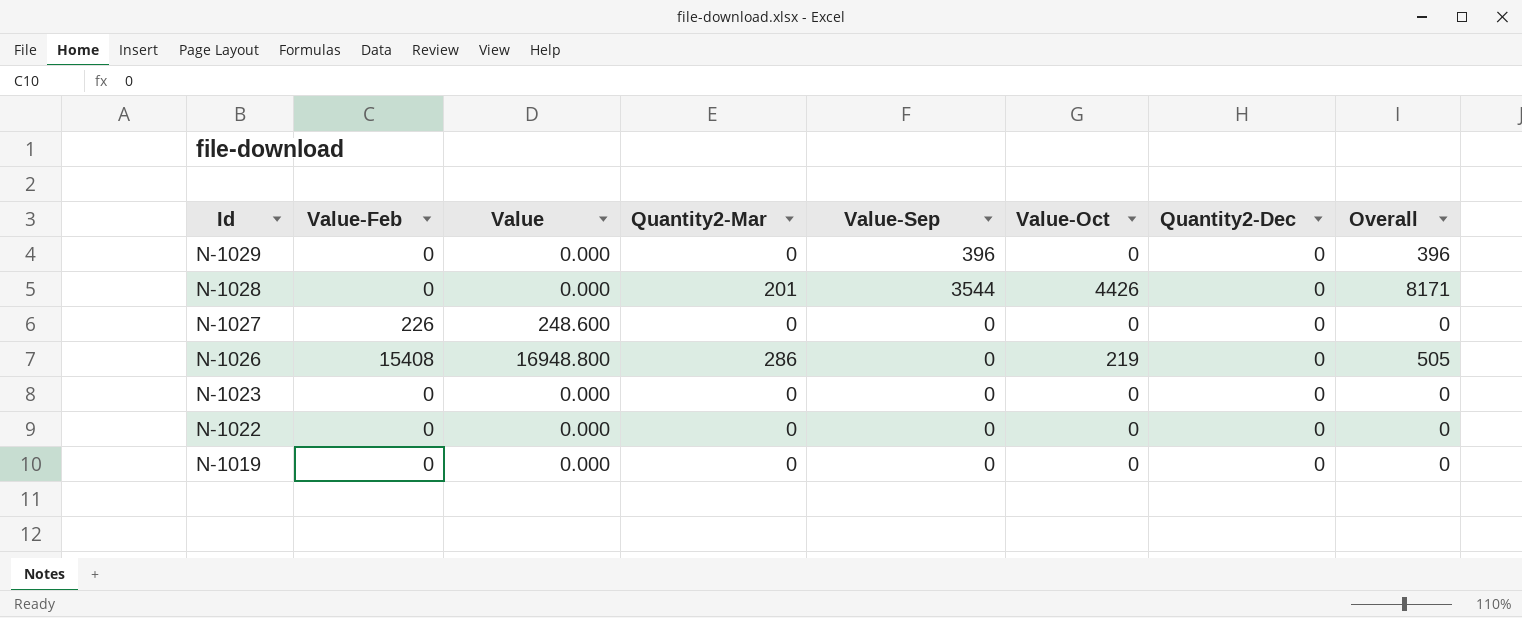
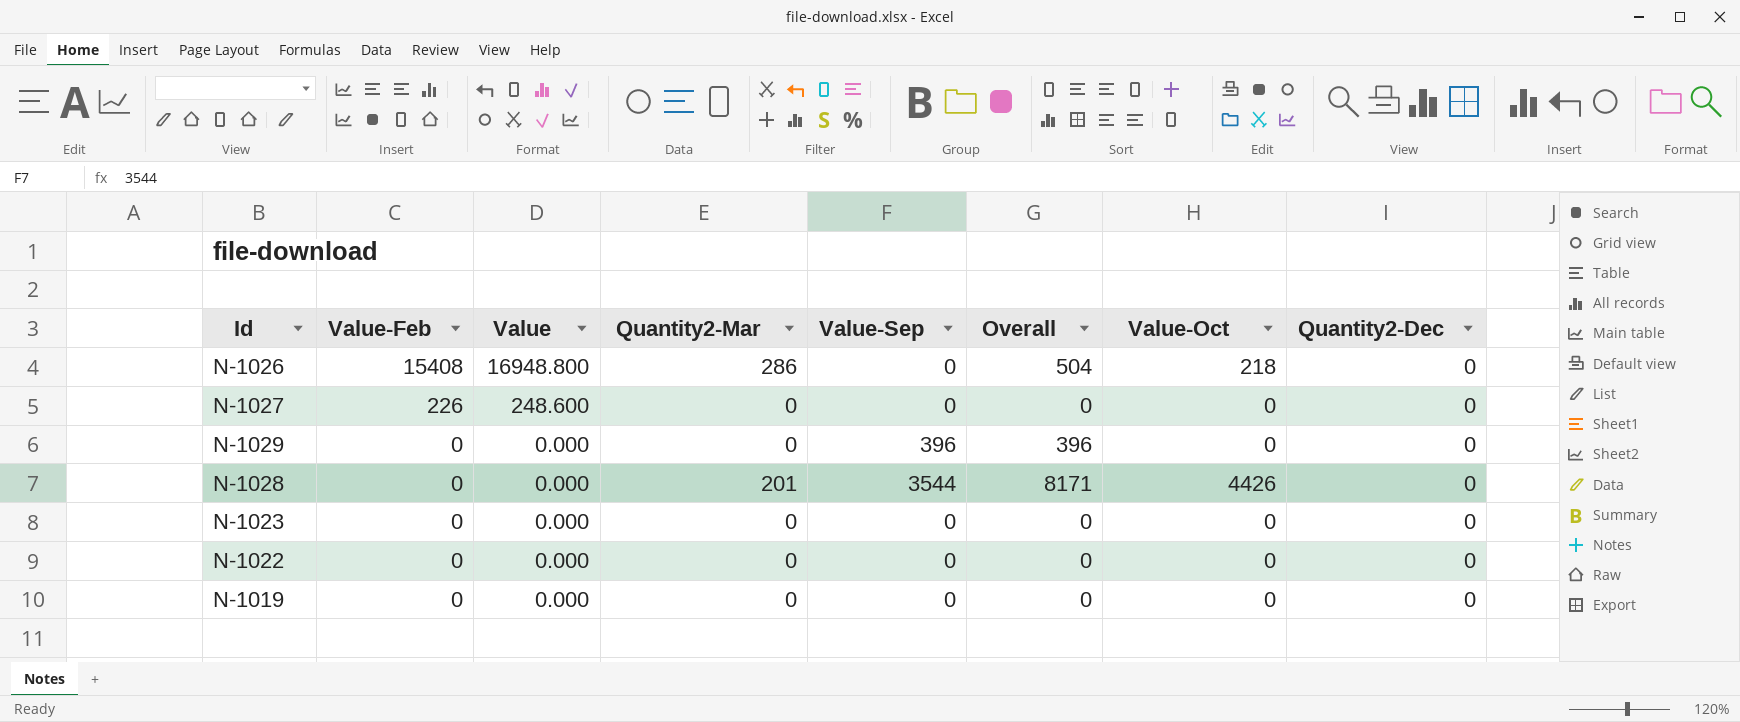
row order: Id descending -> Value-Feb descending
column Overall | position: 8 -> 6
N-1026 | Overall: 505 -> 504
N-1026 | Value-Oct: 219 -> 218

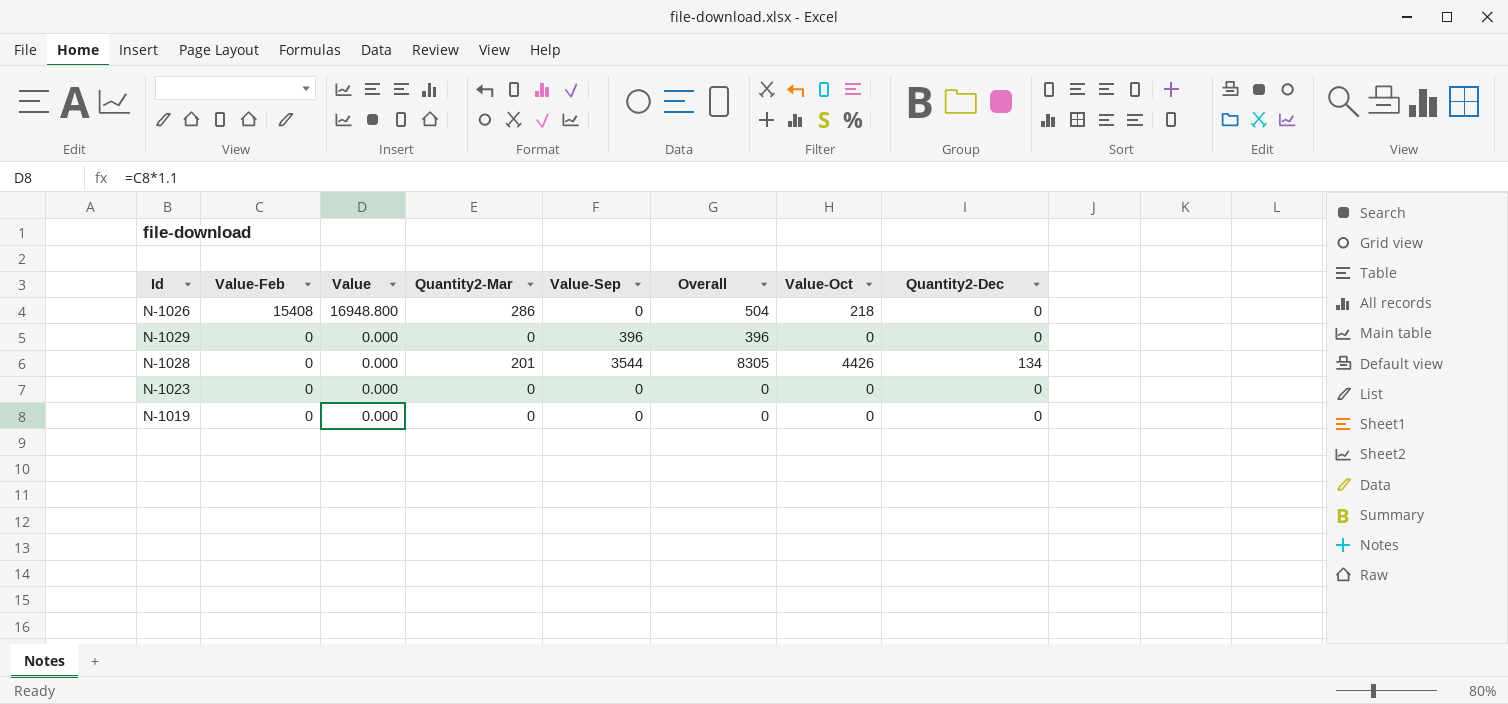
row N-1027: 226 | 248.600 | 0 | 0 | 0 | 0 | 0 -> none
row N-1022: 0 | 0.000 | 0 | 0 | 0 | 0 | 0 -> none
N-1028 | Overall: 8171 -> 8305
N-1028 | Quantity2-Dec: 0 -> 134

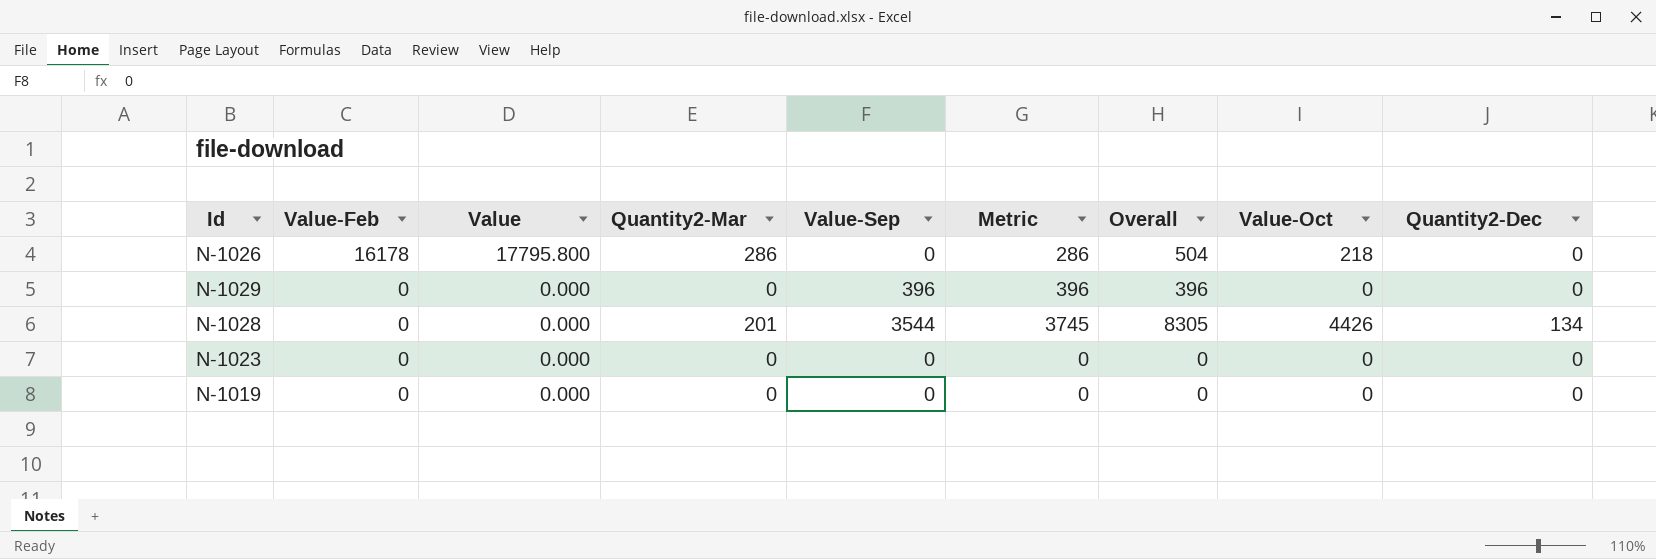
column Metric | formula: none -> [Quantity2-Mar] + [Value-Sep]
N-1026 | Value-Feb: 15408 -> 16178
N-1026 | Value: 16948.800 -> 17795.800

